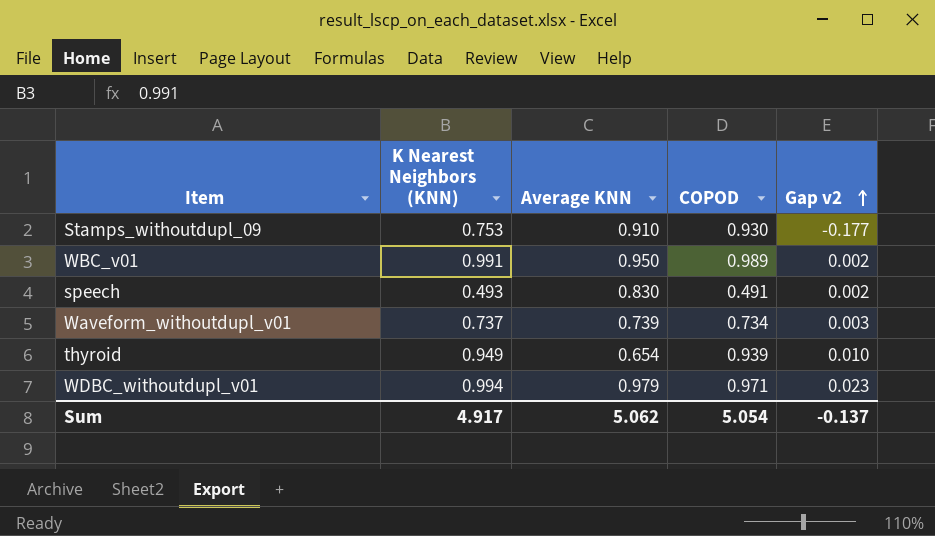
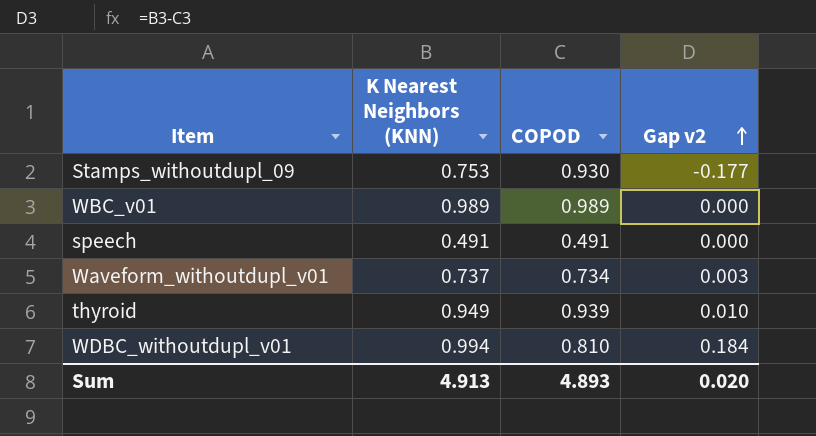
column Average KNN | position: 3 -> none
WBC_v01 | K Nearest Neighbors (KNN): 0.991 -> 0.989
WBC_v01 | Gap v2: 0.002 -> 0.000
speech | K Nearest Neighbors (KNN): 0.493 -> 0.491
speech | Gap v2: 0.002 -> 0.000
WDBC_withoutdupl_v01 | COPOD: 0.971 -> 0.810
WDBC_withoutdupl_v01 | Gap v2: 0.023 -> 0.184
Sum | K Nearest Neighbors (KNN): 4.917 -> 4.913
Sum | COPOD: 5.054 -> 4.893
Sum | Gap v2: -0.137 -> 0.020

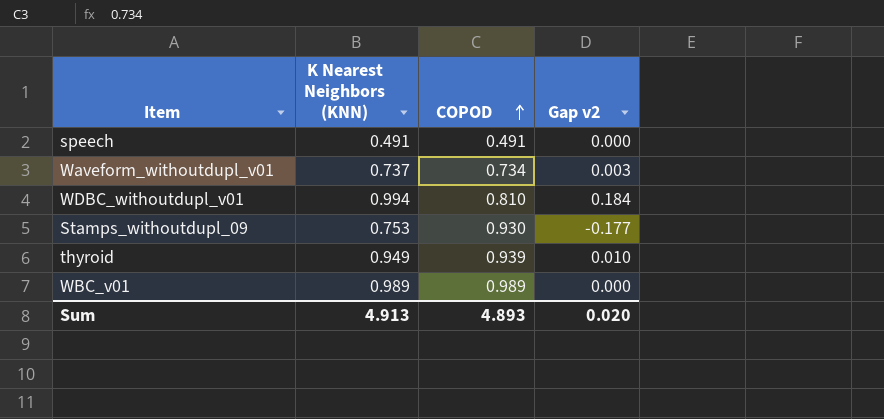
row order: Gap v2 ascending -> COPOD ascending

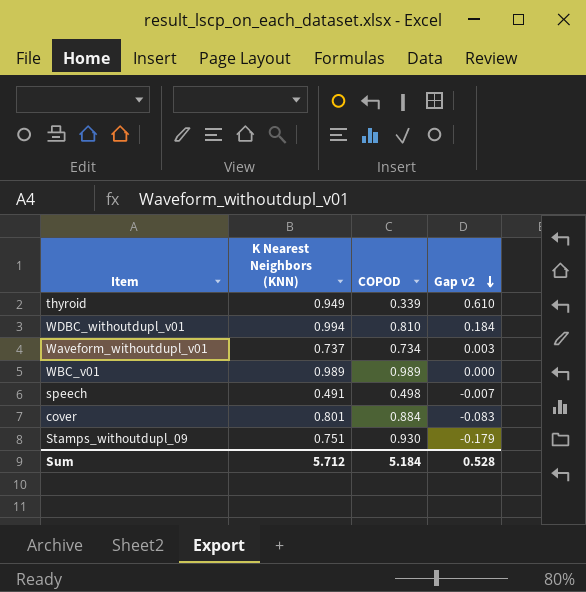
row order: COPOD ascending -> Gap v2 descending
thyroid | COPOD: 0.939 -> 0.339
thyroid | Gap v2: 0.010 -> 0.610
speech | COPOD: 0.491 -> 0.498
speech | Gap v2: 0.000 -> -0.007
row cover: none -> 0.801 | 0.884 | -0.083
Stamps_withoutdupl_09 | K Nearest Neighbors (KNN): 0.753 -> 0.751
Stamps_withoutdupl_09 | Gap v2: -0.177 -> -0.179
Sum | K Nearest Neighbors (KNN): 4.913 -> 5.712
Sum | COPOD: 4.893 -> 5.184
Sum | Gap v2: 0.020 -> 0.528

